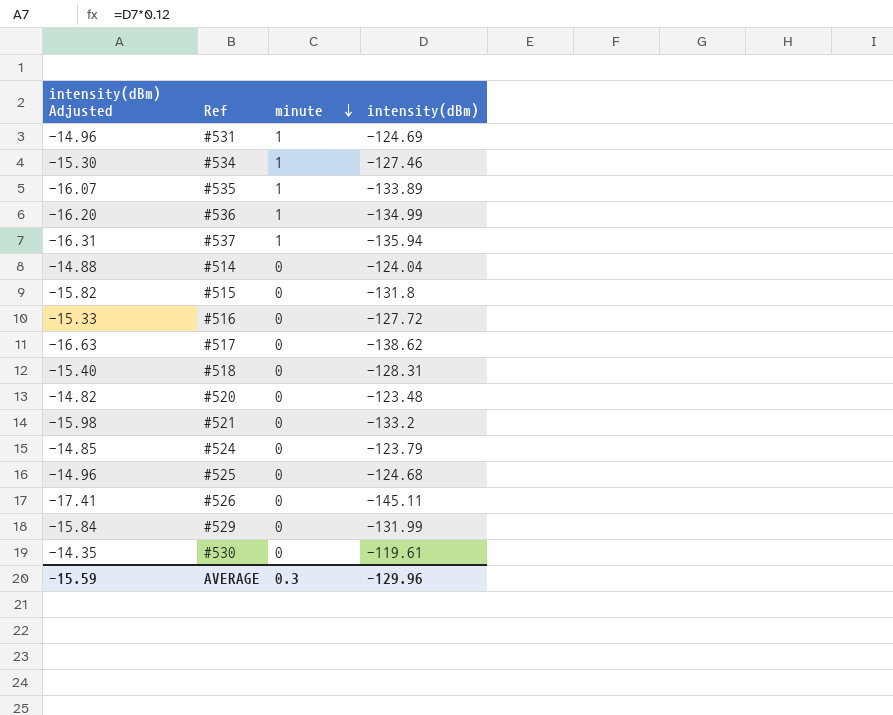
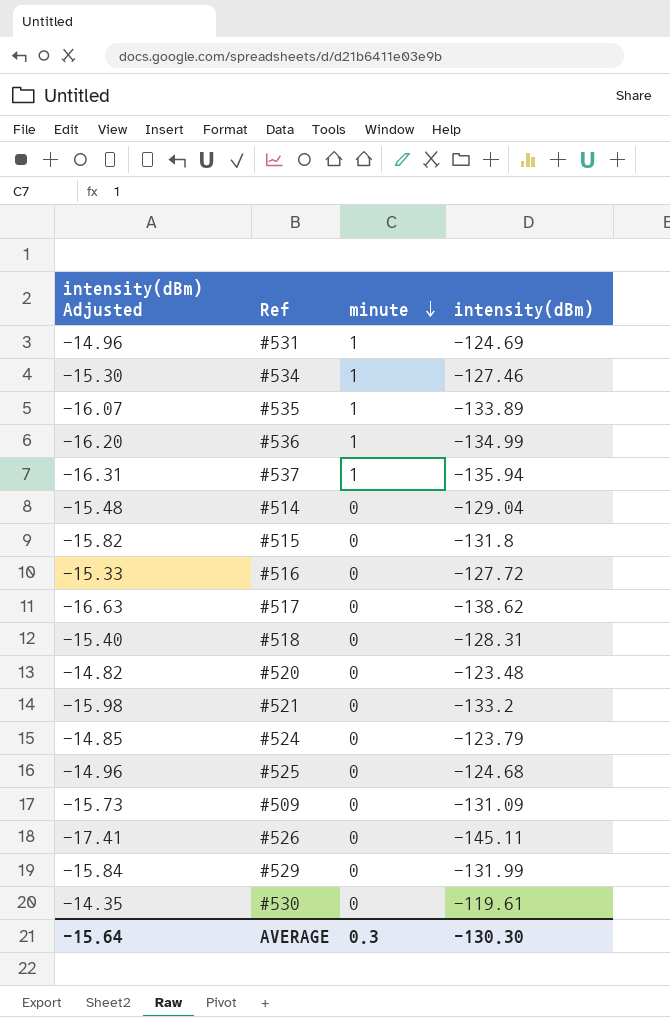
#514 | intensity(dBm) Adjusted: -14.88 -> -15.48
#514 | intensity(dBm): -124.04 -> -129.04
row #509: none -> -15.73 | 0 | -131.09
AVERAGE | intensity(dBm) Adjusted: -15.59 -> -15.64
AVERAGE | intensity(dBm): -129.96 -> -130.30

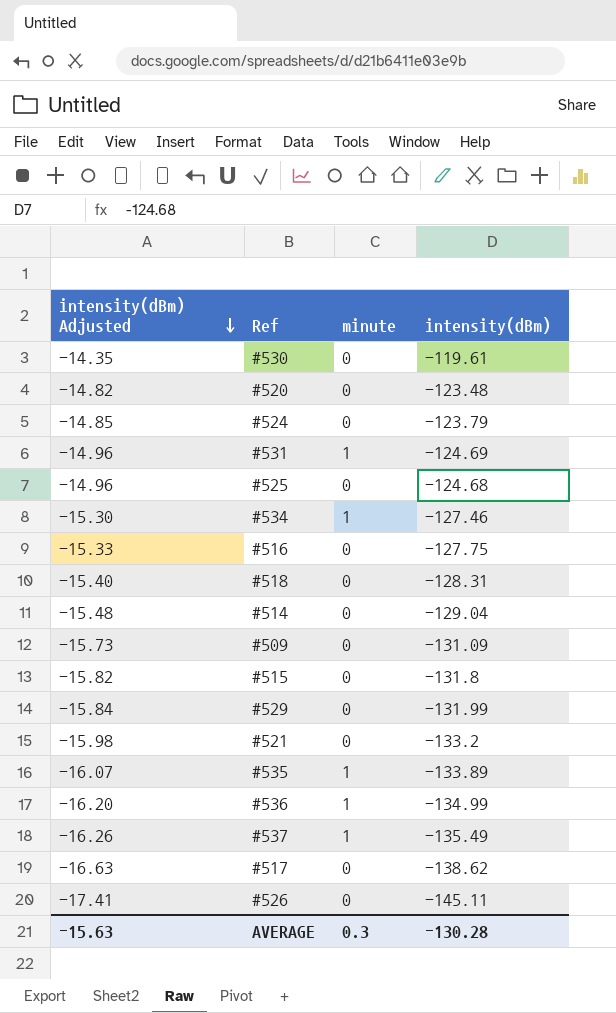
row order: minute descending -> intensity(dBm) Adjusted descending
#516 | intensity(dBm): -127.72 -> -127.75
#537 | intensity(dBm) Adjusted: -16.31 -> -16.26
#537 | intensity(dBm): -135.94 -> -135.49
AVERAGE | intensity(dBm) Adjusted: -15.64 -> -15.63
AVERAGE | intensity(dBm): -130.30 -> -130.28

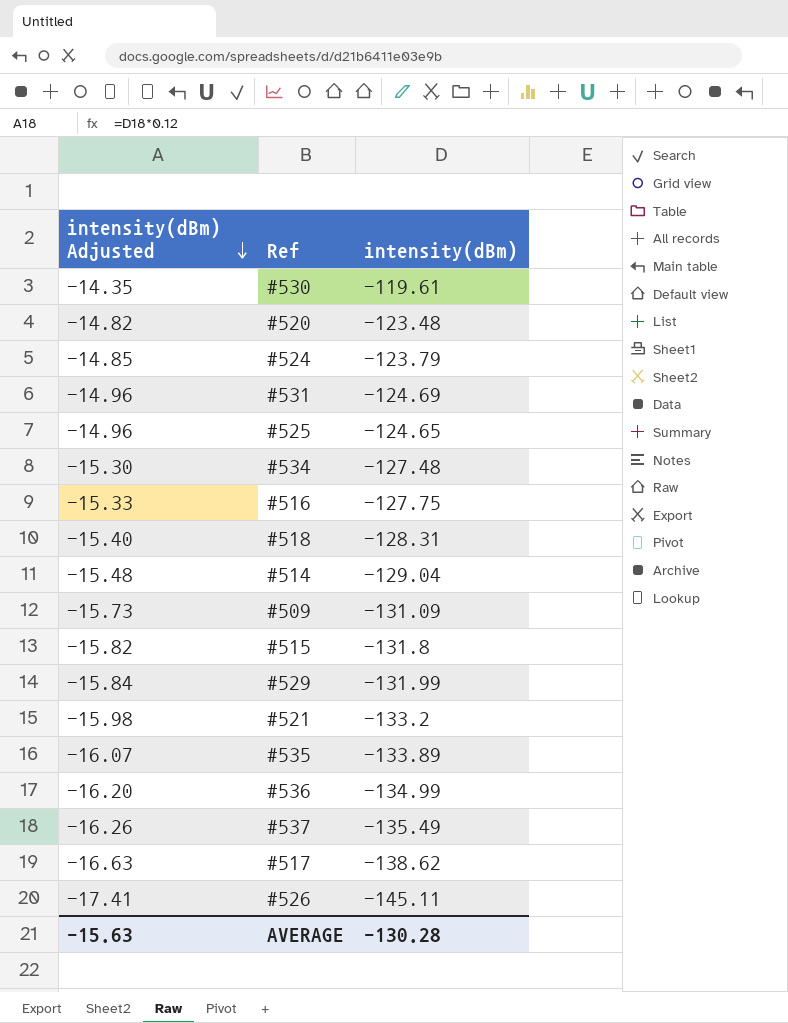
column minute | position: 3 -> none
#525 | intensity(dBm): -124.68 -> -124.65
#534 | intensity(dBm): -127.46 -> -127.48

